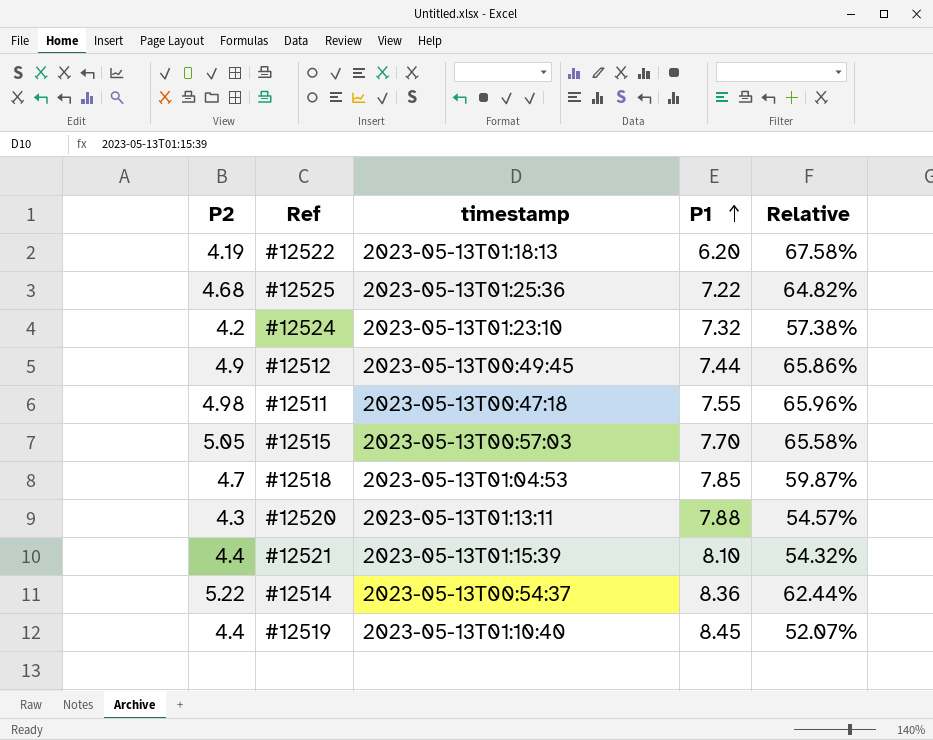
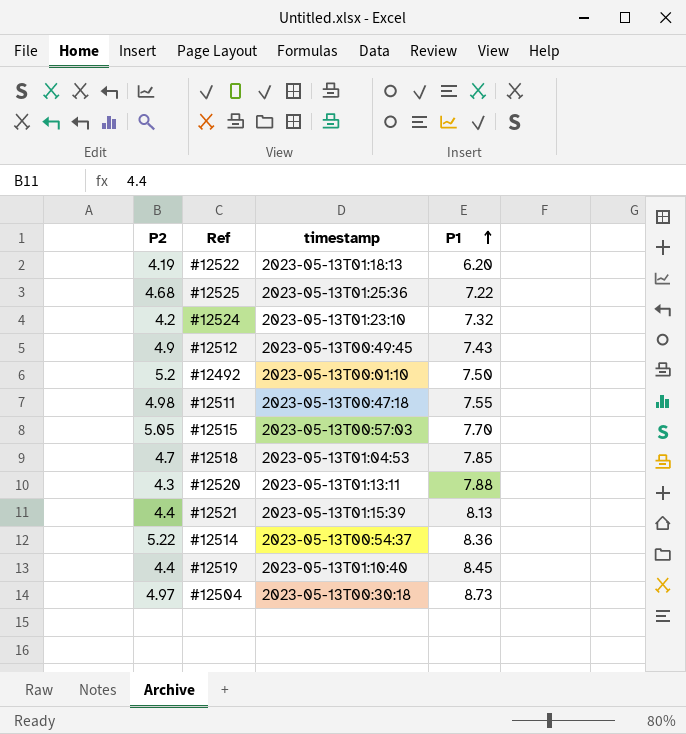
column Relative | formula: [P2] / [P1] -> none
#12512 | P1: 7.44 -> 7.43
row #12492: none -> 5.2 | 2023-05-13T00:01:10 | 7.50
#12521 | P1: 8.10 -> 8.13
row #12504: none -> 4.97 | 2023-05-13T00:30:18 | 8.73

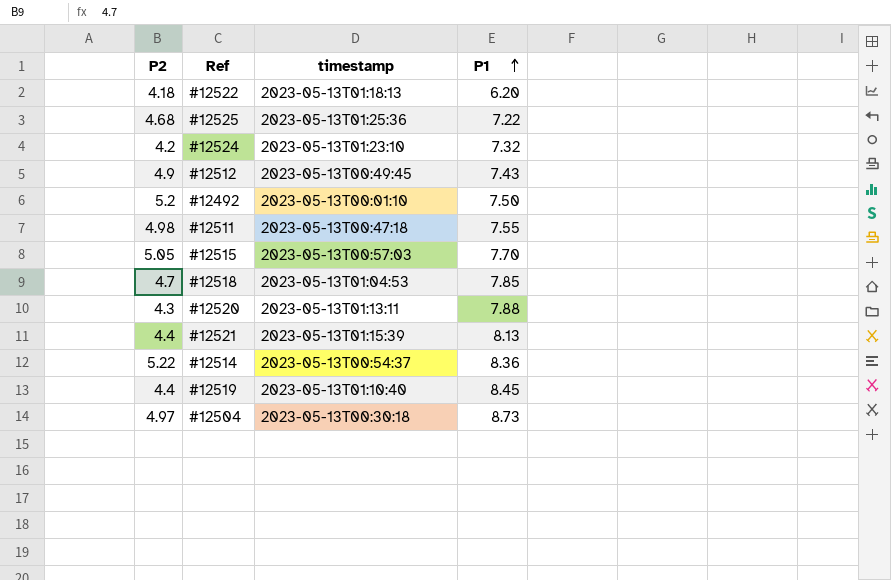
#12522 | P2: 4.19 -> 4.18

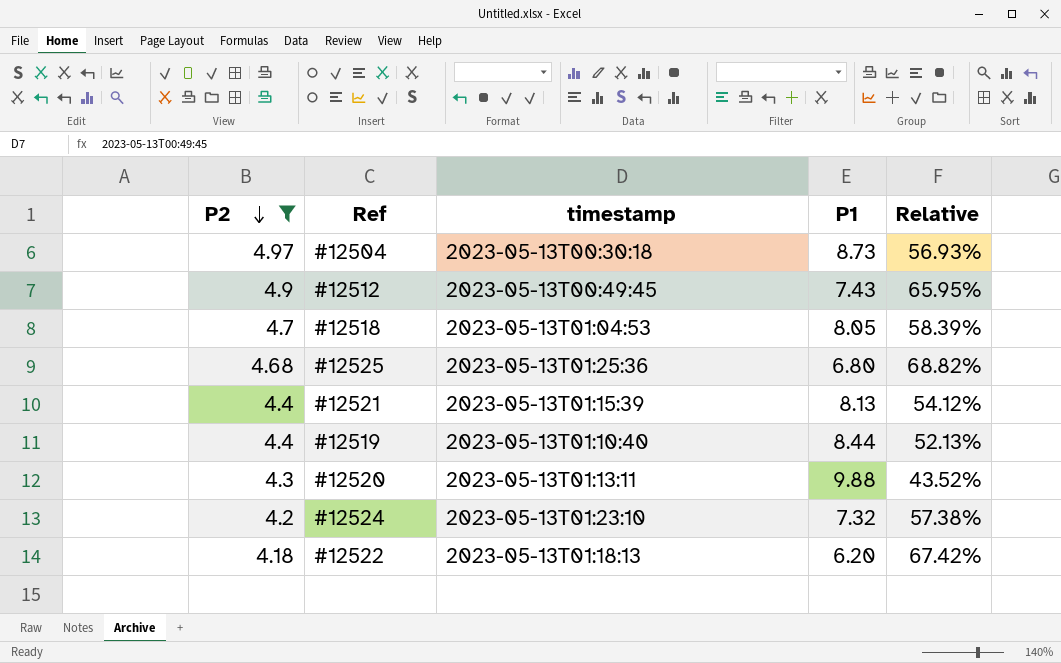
filter: none -> P2 <= 4.97
row order: P1 ascending -> P2 descending
column Relative | formula: none -> [P2] / [P1]
#12518 | P1: 7.85 -> 8.05
#12525 | P1: 7.22 -> 6.80
#12519 | P1: 8.45 -> 8.44
#12520 | P1: 7.88 -> 9.88

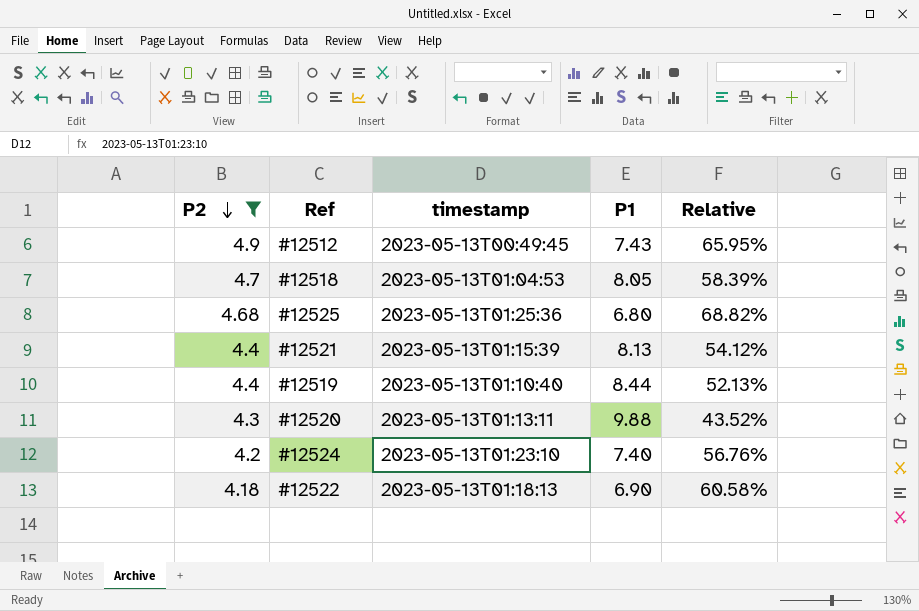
row #12504: 4.97 | 2023-05-13T00:30:18 | 8.73 | 56.93% -> none
#12524 | P1: 7.32 -> 7.40
#12524 | Relative: 57.38% -> 56.76%
#12522 | P1: 6.20 -> 6.90
#12522 | Relative: 67.42% -> 60.58%

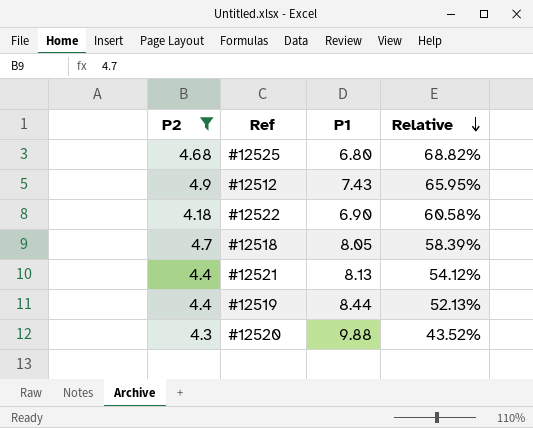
row order: P2 descending -> Relative descending
column timestamp | position: 3 -> none
row #12524: 4.2 | 2023-05-13T01:23:10 | 7.40 | 56.76% -> none

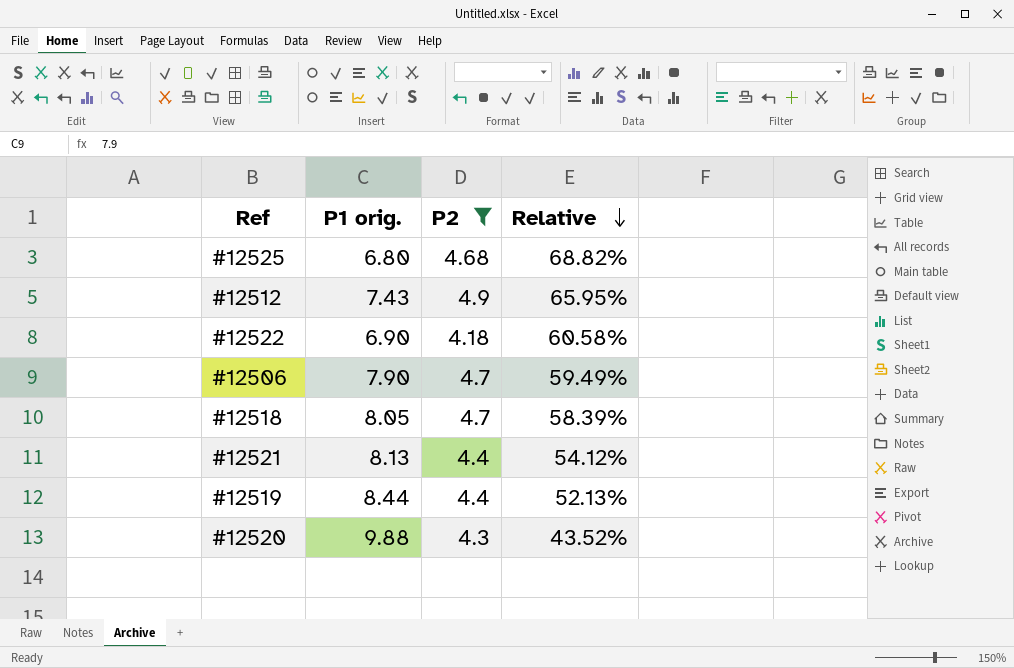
column name: P1 -> P1 orig.
column P2 | position: 1 -> 3
row #12506: none -> 7.90 | 4.7 | 59.49%

